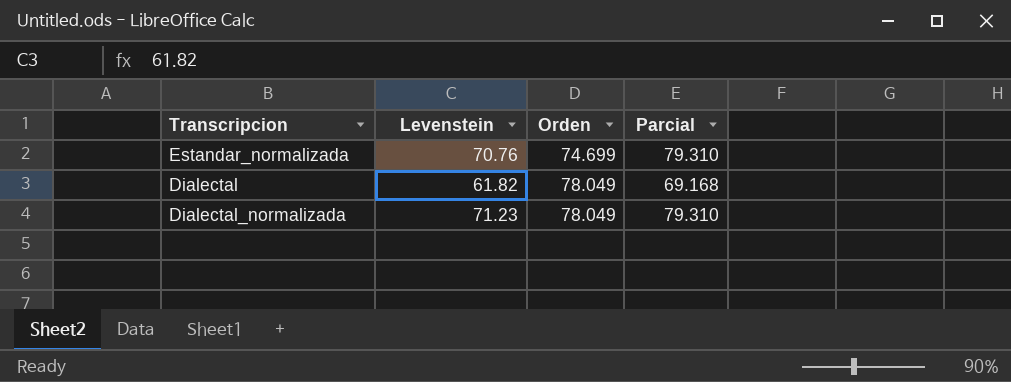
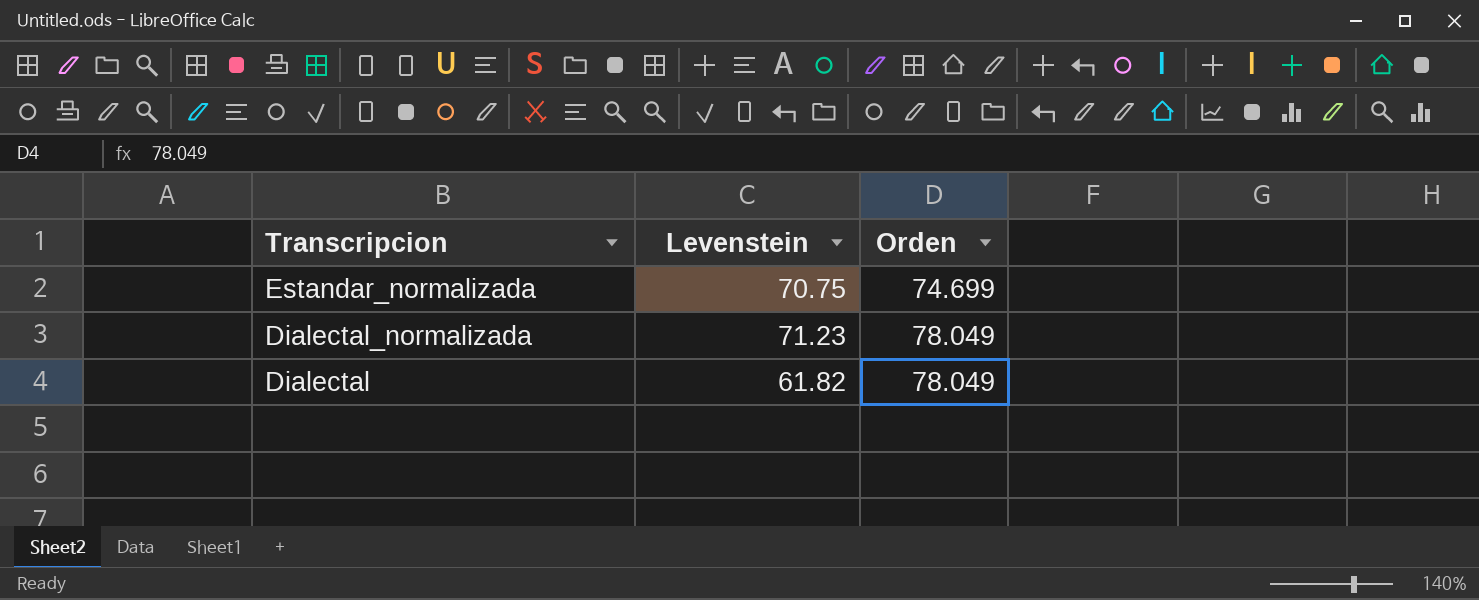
row order: Orden ascending -> Transcripcion descending
column Parcial | position: 4 -> none
Estandar_normalizada | Levenstein: 70.76 -> 70.75

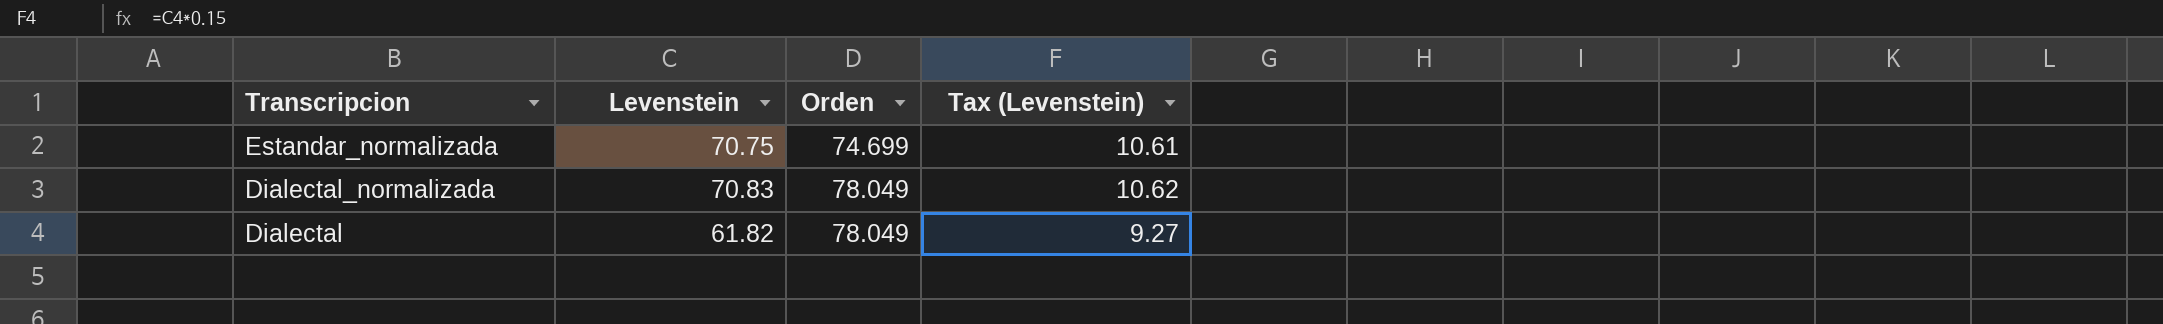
column Tax (Levenstein) | formula: none -> [Levenstein] * 0.15
Dialectal_normalizada | Levenstein: 71.23 -> 70.83

